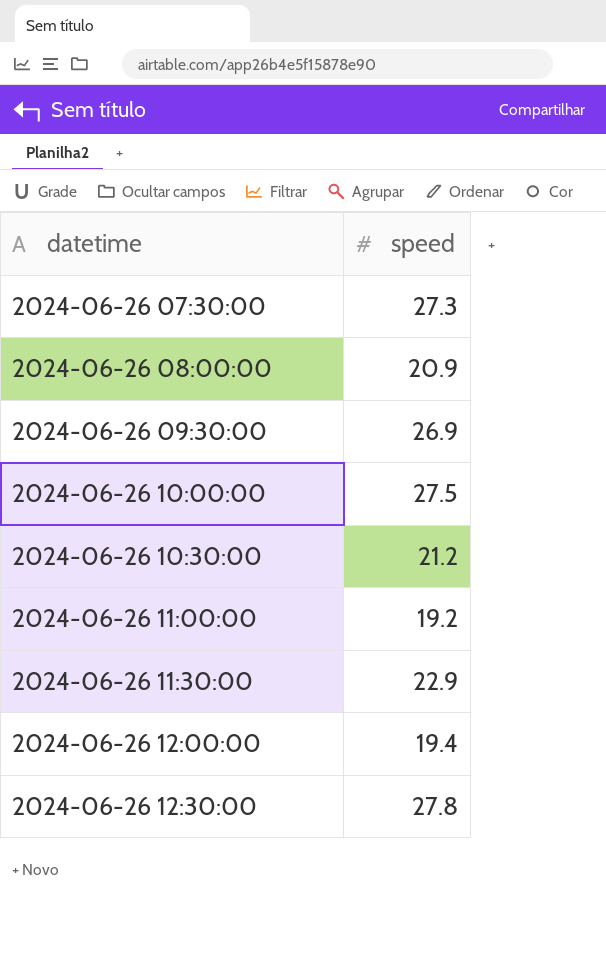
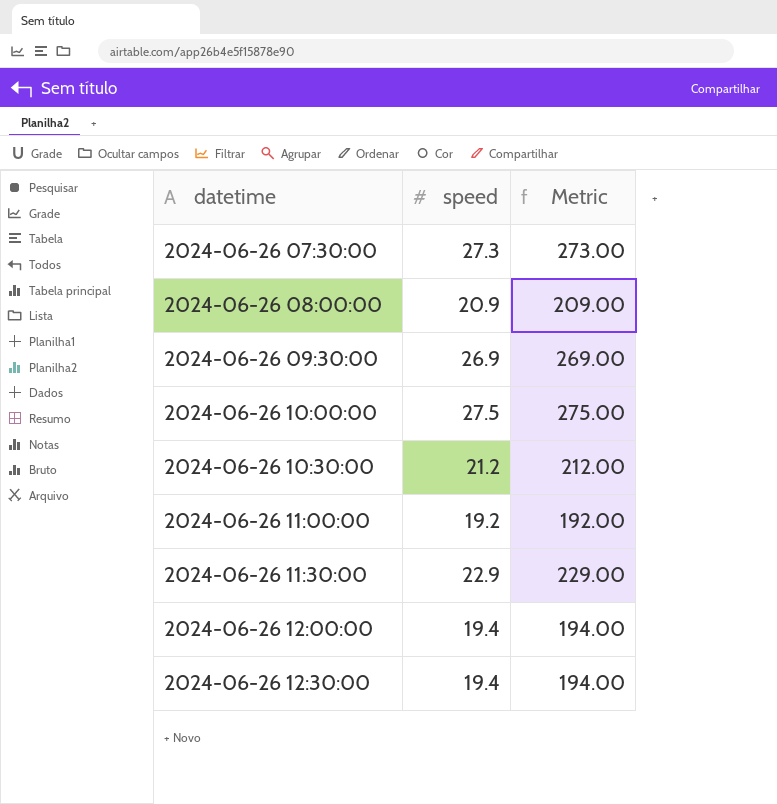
column Metric | formula: none -> [speed] * 10
2024-06-26 12:30:00 | speed: 27.8 -> 19.4

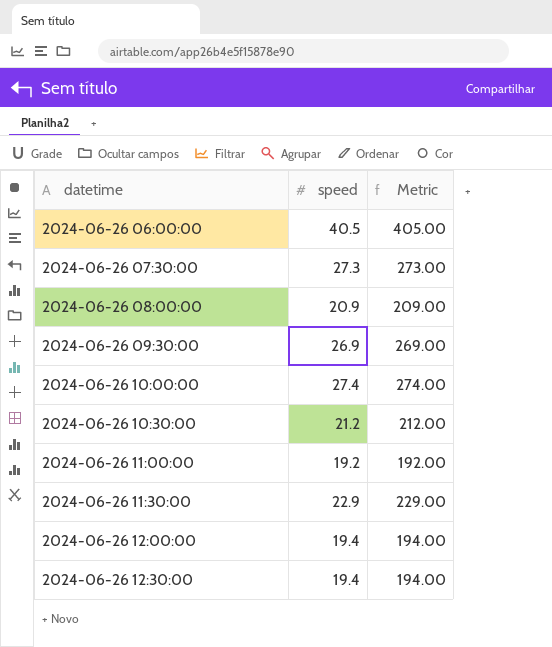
row 2024-06-26 06:00:00: none -> 40.5 | 405.00
2024-06-26 10:00:00 | speed: 27.5 -> 27.4
2024-06-26 10:00:00 | Metric: 275.00 -> 274.00

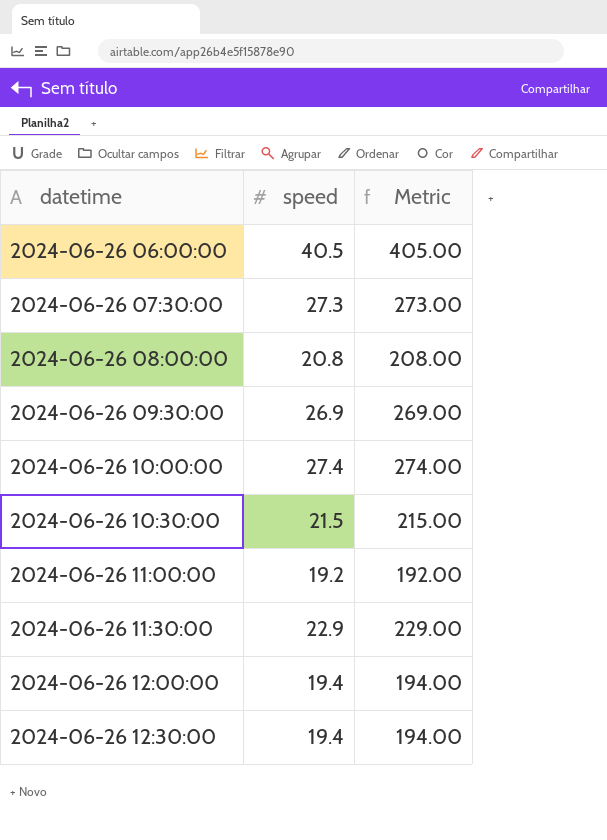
2024-06-26 08:00:00 | speed: 20.9 -> 20.8
2024-06-26 08:00:00 | Metric: 209.00 -> 208.00
2024-06-26 10:30:00 | speed: 21.2 -> 21.5
2024-06-26 10:30:00 | Metric: 212.00 -> 215.00

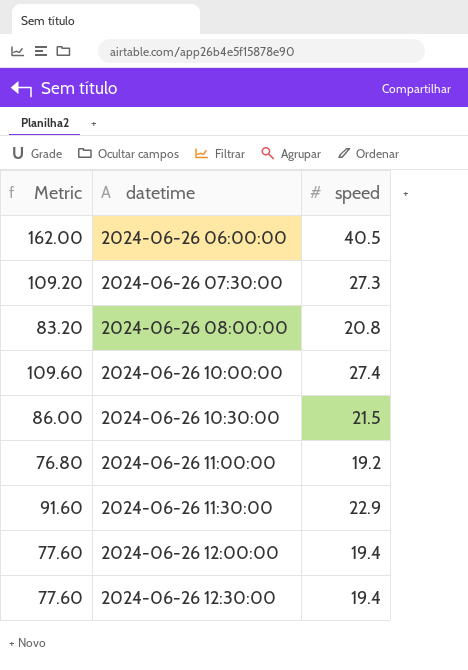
column Metric | formula: [speed] * 10 -> [speed] * 4
column Metric | position: 3 -> 1
row 2024-06-26 09:30:00: 26.9 | 269.00 -> none

